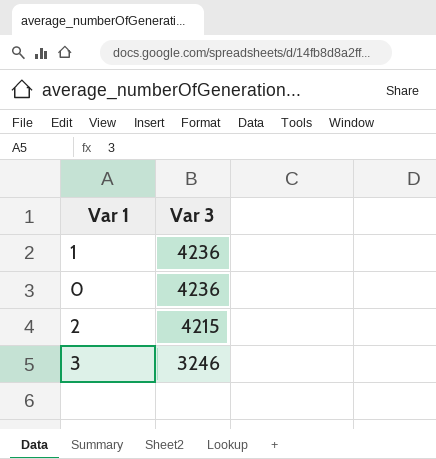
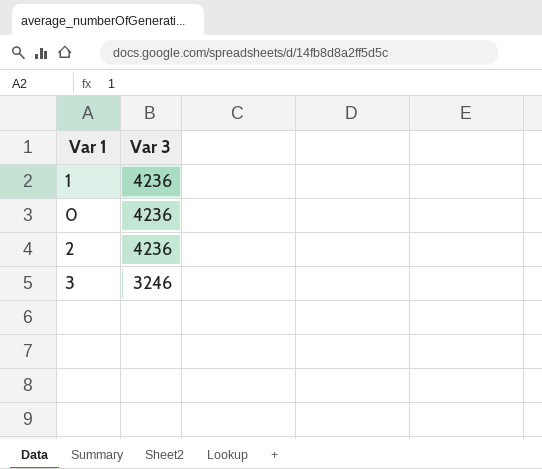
2 | Var 3: 4215 -> 4236

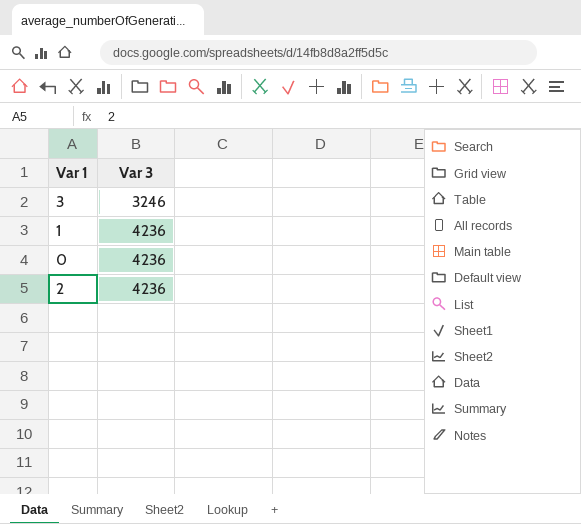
row order: Var 3 descending -> Var 3 ascending

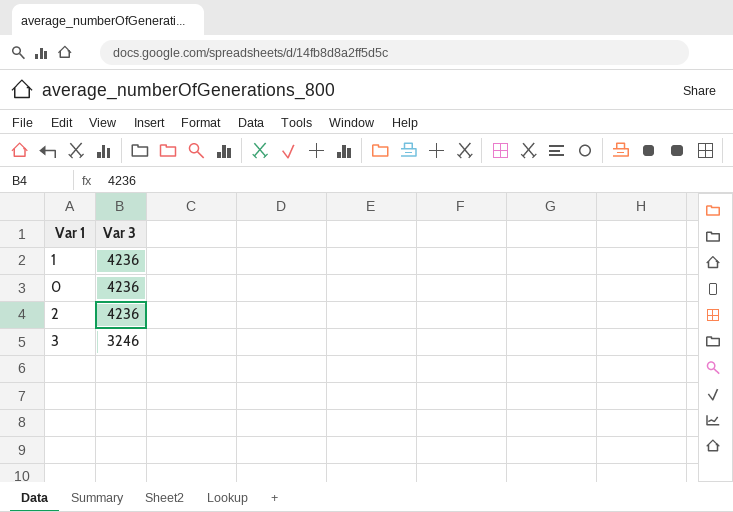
row order: Var 3 ascending -> Var 3 descending

